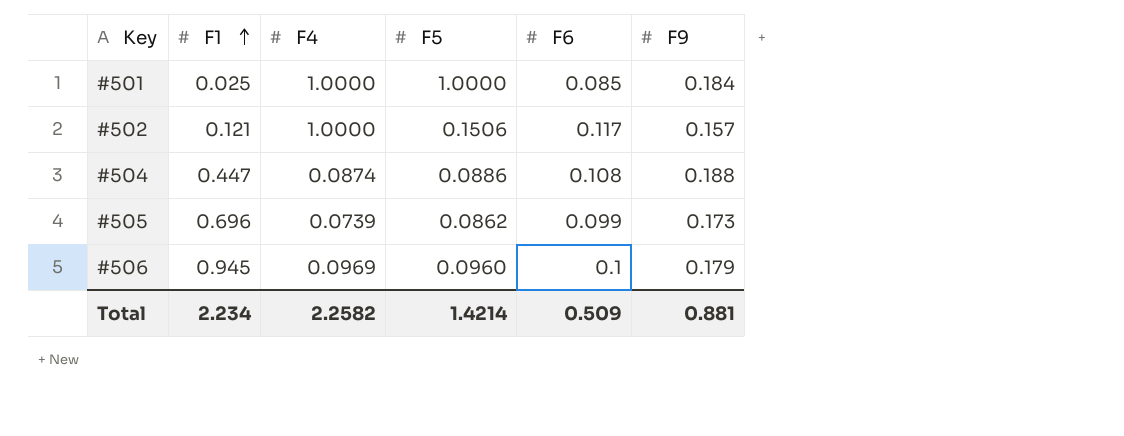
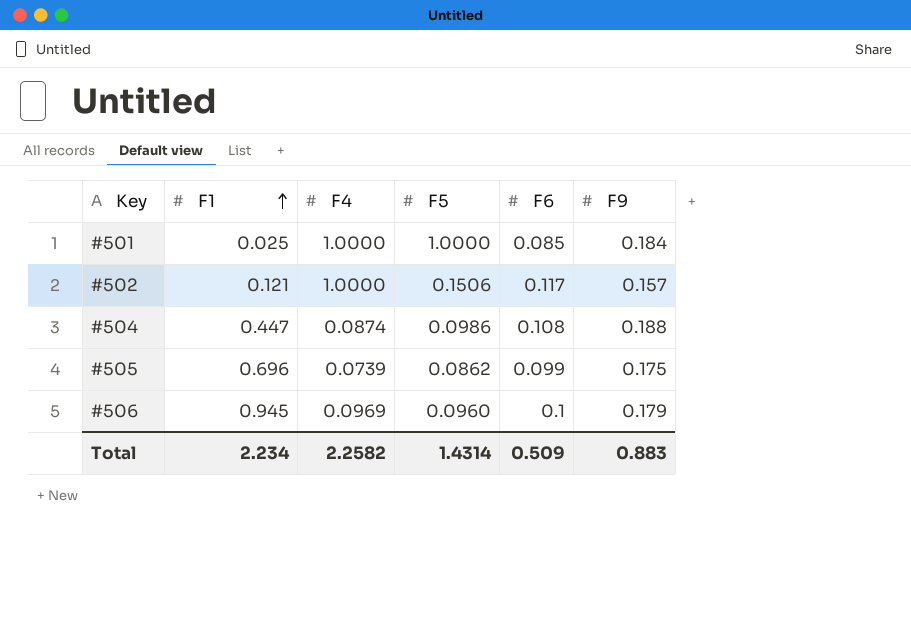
#504 | F5: 0.0886 -> 0.0986
#505 | F9: 0.173 -> 0.175
Total | F5: 1.4214 -> 1.4314
Total | F9: 0.881 -> 0.883

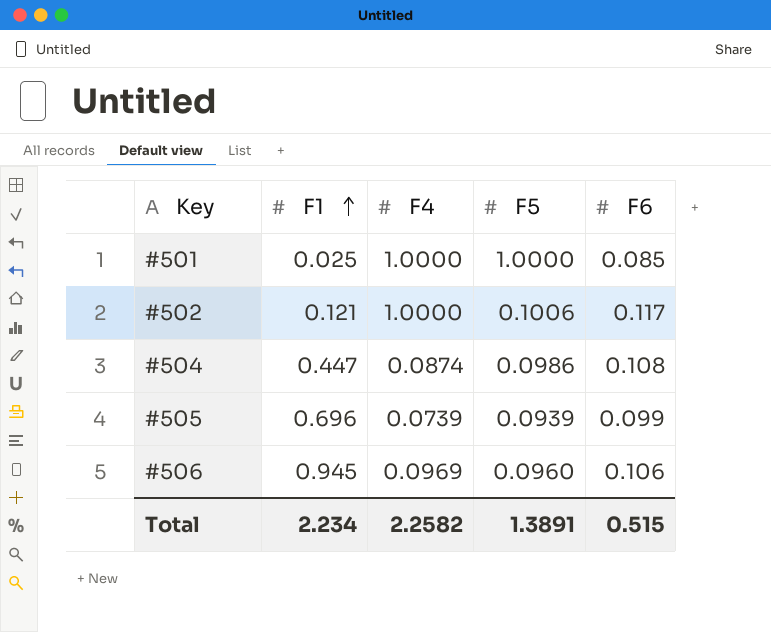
column F9 | position: 6 -> none
#502 | F5: 0.1506 -> 0.1006
#505 | F5: 0.0862 -> 0.0939
#506 | F6: 0.1 -> 0.106
Total | F5: 1.4314 -> 1.3891
Total | F6: 0.509 -> 0.515

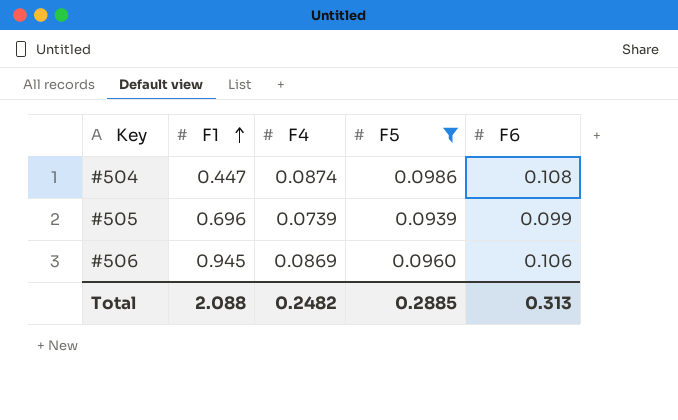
filter: none -> F5 <= 0.0986
#506 | F4: 0.0969 -> 0.0869
Total | F1: 2.234 -> 2.088
Total | F4: 2.2582 -> 0.2482
Total | F5: 1.3891 -> 0.2885
Total | F6: 0.515 -> 0.313

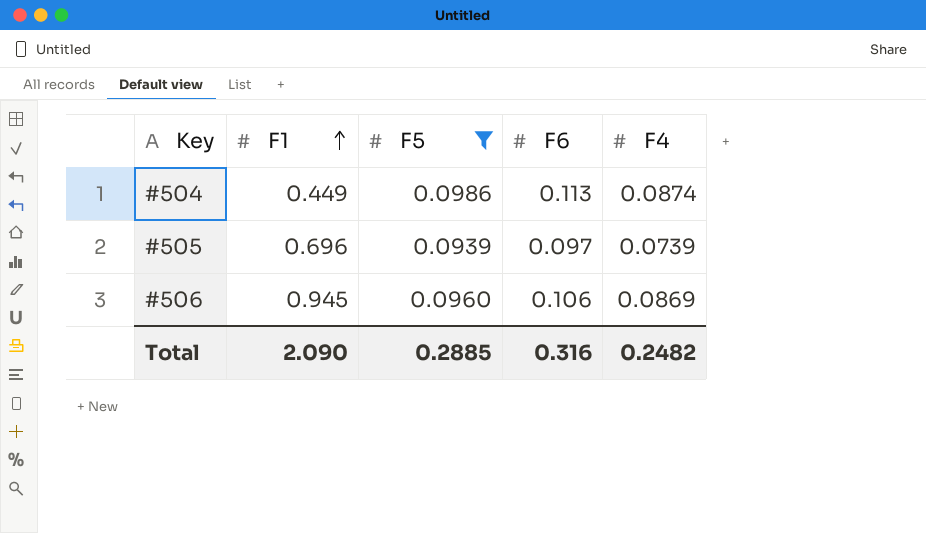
column F4 | position: 3 -> 5
#504 | F1: 0.447 -> 0.449
#504 | F6: 0.108 -> 0.113
#505 | F6: 0.099 -> 0.097
Total | F1: 2.088 -> 2.090
Total | F6: 0.313 -> 0.316

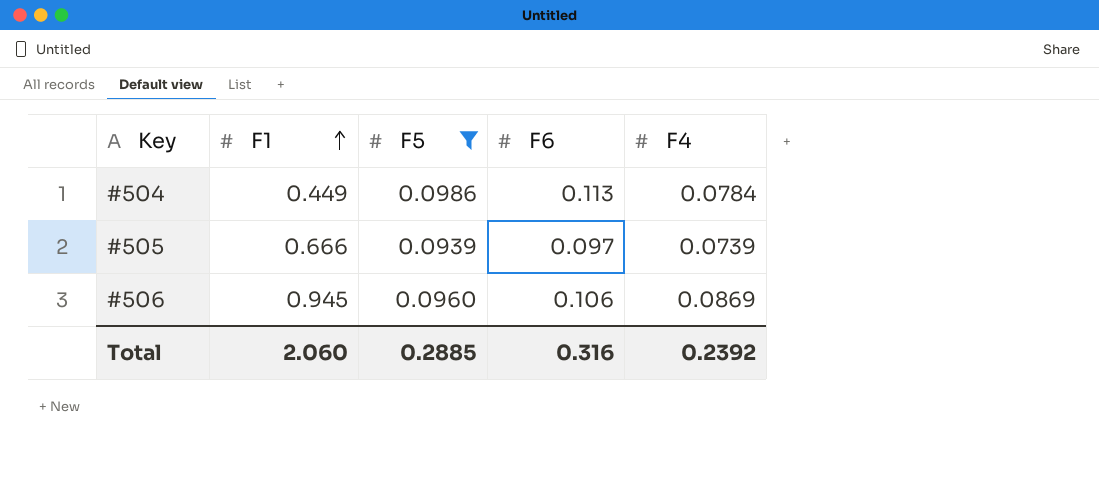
#504 | F4: 0.0874 -> 0.0784
#505 | F1: 0.696 -> 0.666
Total | F1: 2.090 -> 2.060
Total | F4: 0.2482 -> 0.2392

